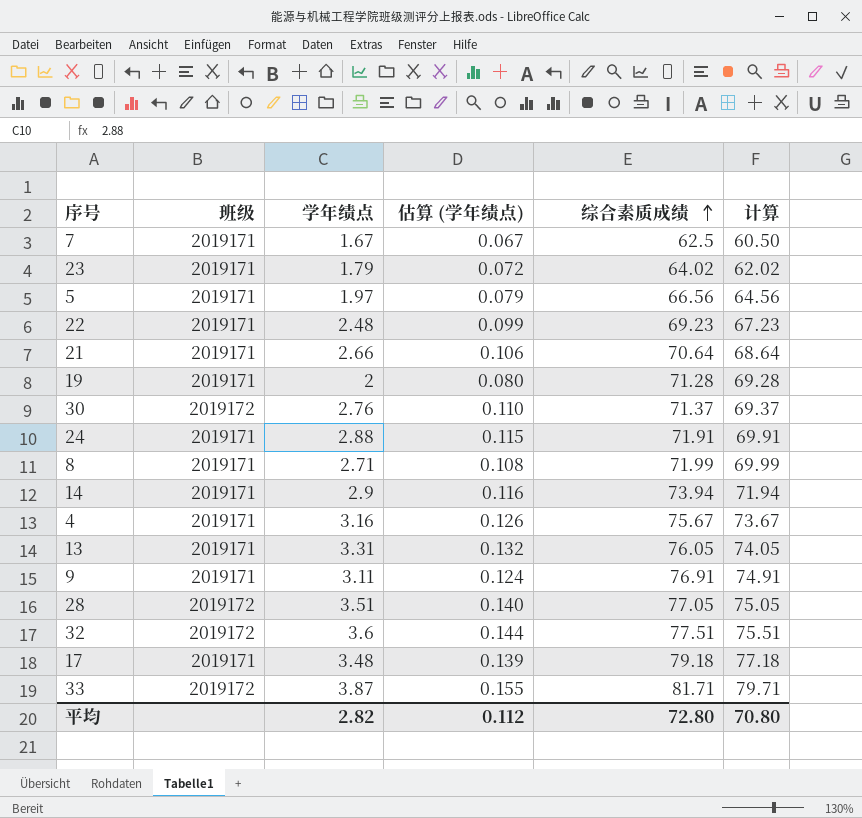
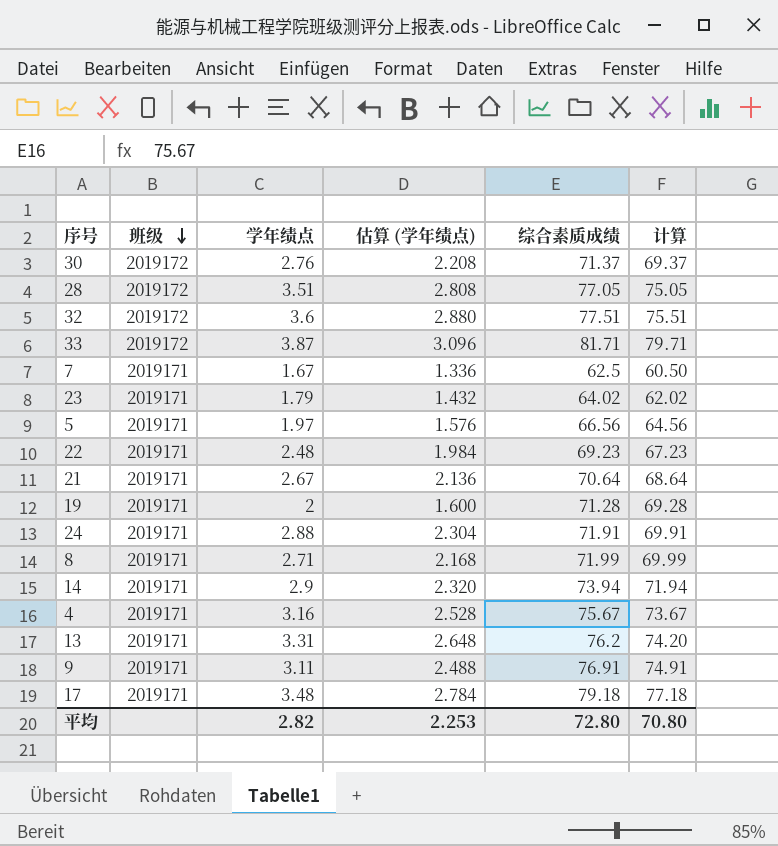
row order: 综合素质成绩 ascending -> 班级 descending
column 估算 (学年绩点) | formula: [学年绩点] * 0.04 -> [学年绩点] * 0.8
21 | 学年绩点: 2.66 -> 2.67
13 | 综合素质成绩: 76.05 -> 76.2
13 | 计算: 74.05 -> 74.20
平均 | 估算 (学年绩点): 0.112 -> 2.253

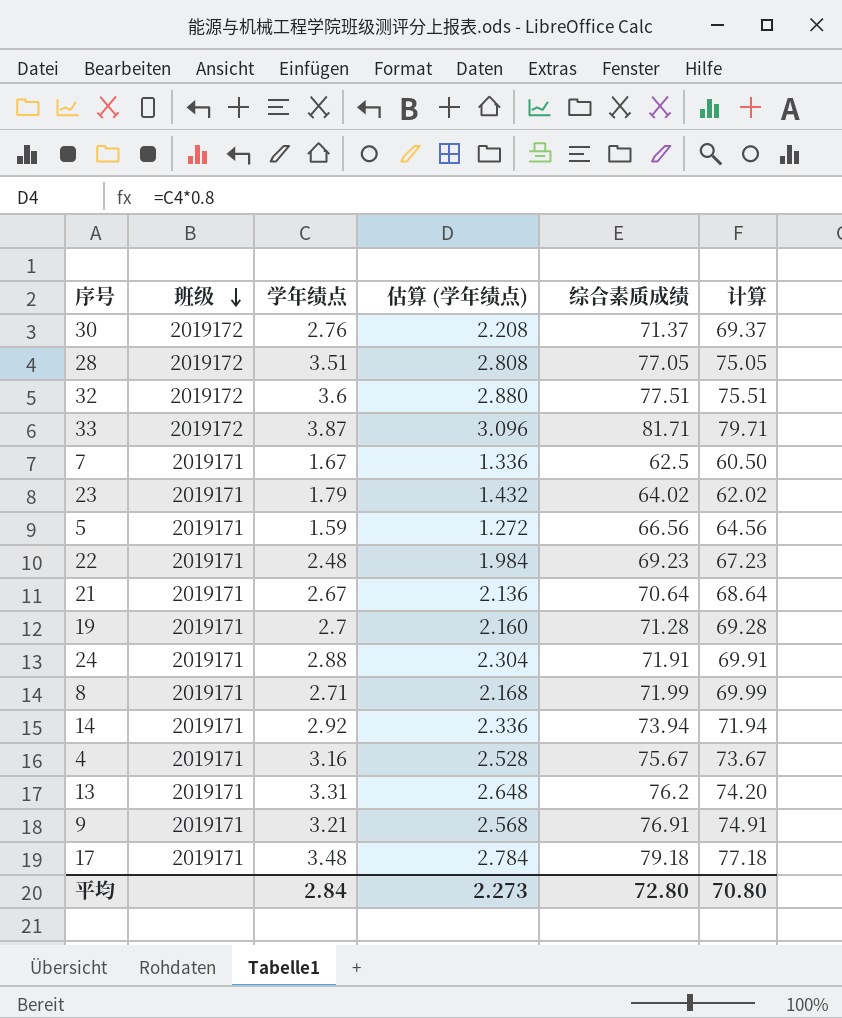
5 | 学年绩点: 1.97 -> 1.59
5 | 估算 (学年绩点): 1.576 -> 1.272
19 | 学年绩点: 2 -> 2.7
19 | 估算 (学年绩点): 1.600 -> 2.160
14 | 学年绩点: 2.9 -> 2.92
14 | 估算 (学年绩点): 2.320 -> 2.336
9 | 学年绩点: 3.11 -> 3.21
9 | 估算 (学年绩点): 2.488 -> 2.568
平均 | 学年绩点: 2.82 -> 2.84
平均 | 估算 (学年绩点): 2.253 -> 2.273

